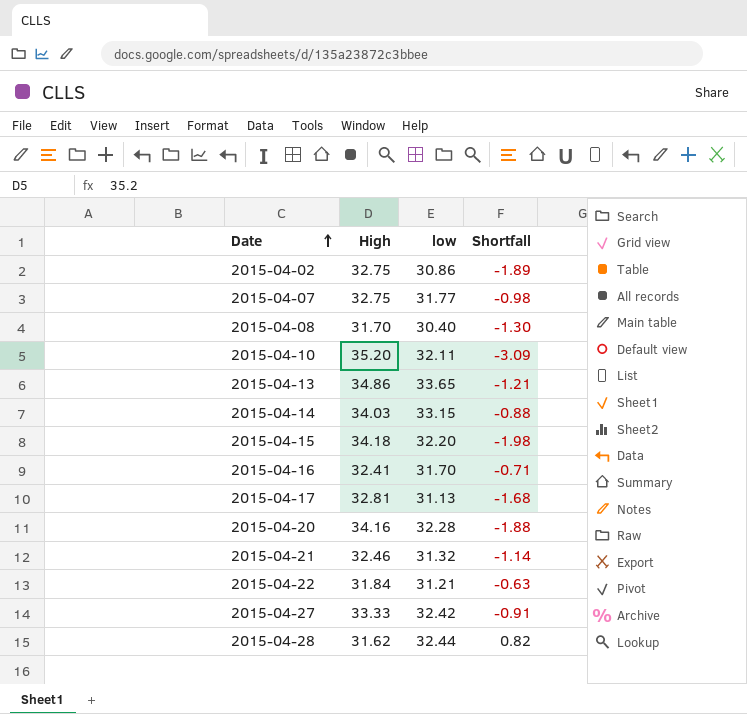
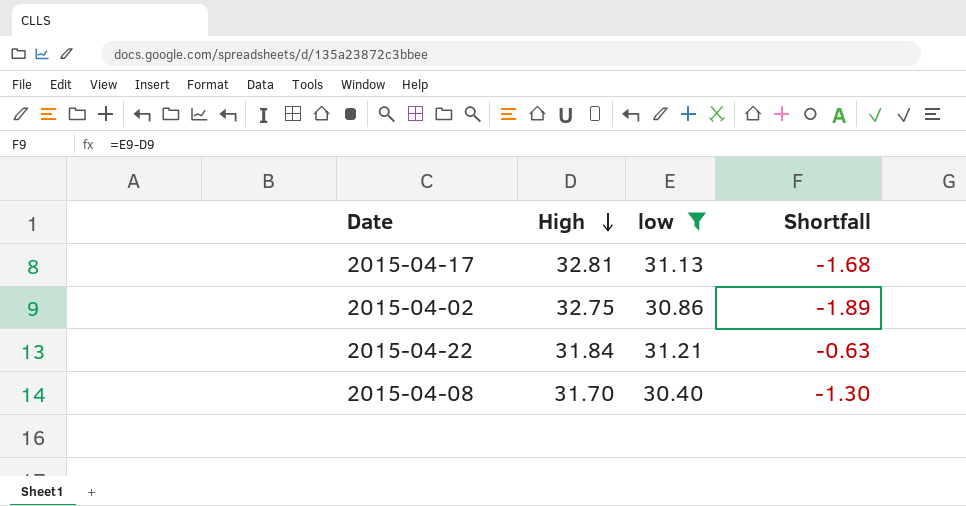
filter: none -> low <= 31.21
row order: Date ascending -> High descending

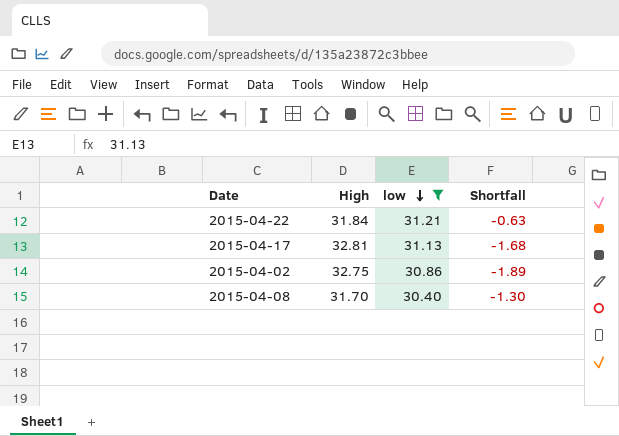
row order: High descending -> low descending

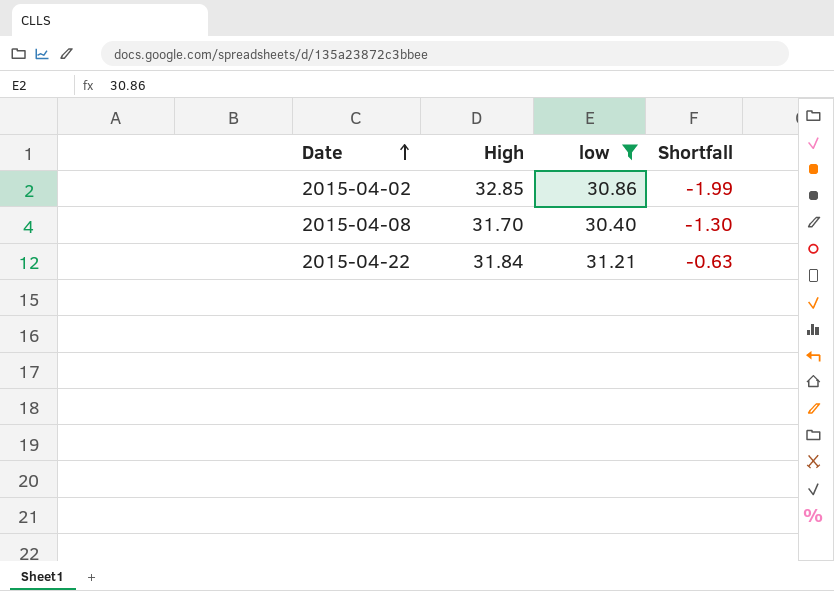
row order: low descending -> Date ascending
row 2015-04-17: 32.81 | 31.13 | -1.68 -> none
2015-04-02 | High: 32.75 -> 32.85
2015-04-02 | Shortfall: -1.89 -> -1.99

